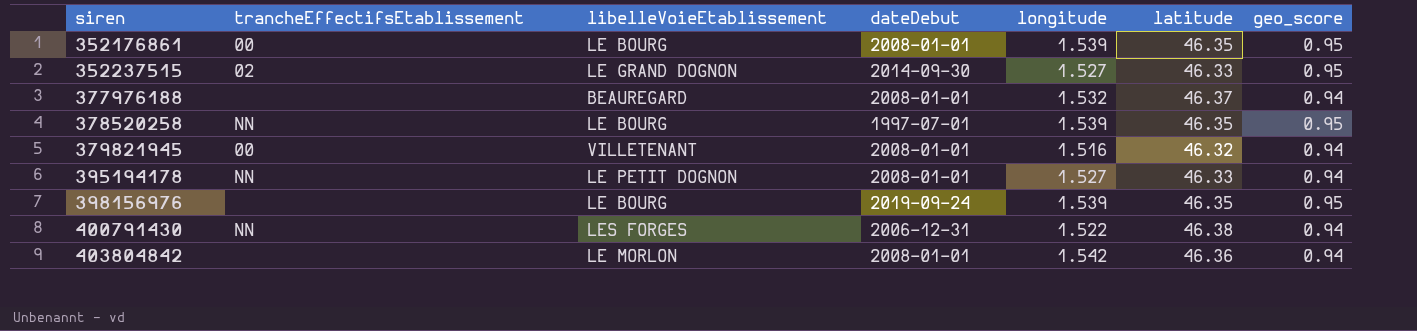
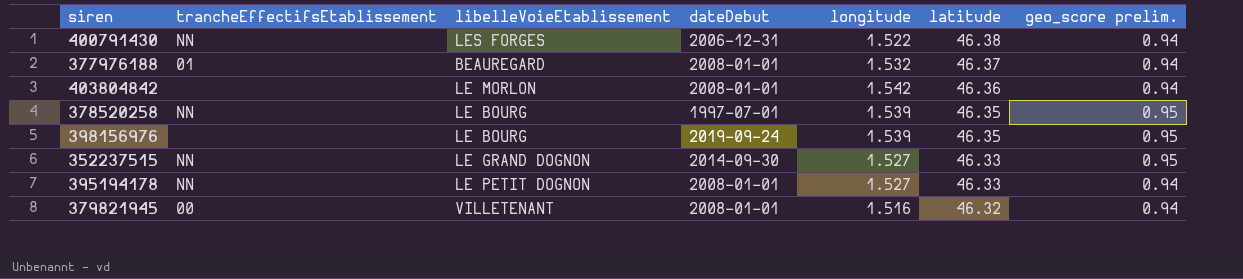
row order: siren ascending -> latitude descending
column name: geo_score -> geo_score prelim.
row 352176861: 00 | LE BOURG | 2008-01-01 | 1.539 | 46.35 | 0.95 -> none
377976188 | trancheEffectifsEtablissement: none -> 01
352237515 | trancheEffectifsEtablissement: 02 -> NN

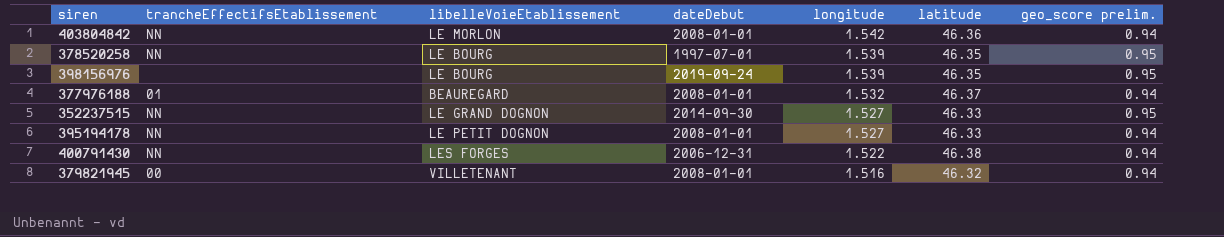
row order: latitude descending -> longitude descending
403804842 | trancheEffectifsEtablissement: none -> NN

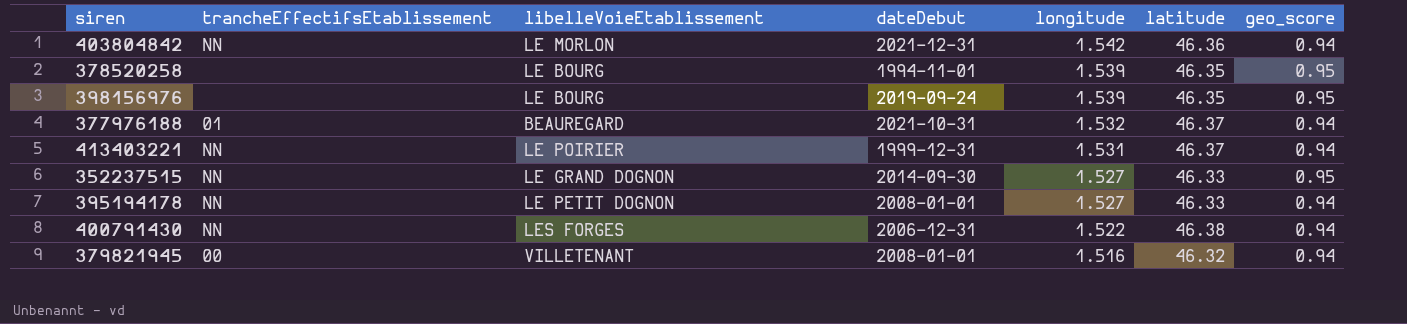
column name: geo_score prelim. -> geo_score
403804842 | dateDebut: 2008-01-01 -> 2021-12-31
378520258 | trancheEffectifsEtablissement: NN -> none
378520258 | dateDebut: 1997-07-01 -> 1994-11-01
377976188 | dateDebut: 2008-01-01 -> 2021-10-31
row 413403221: none -> NN | LE POIRIER | 1999-12-31 | 1.531 | 46.37 | 0.94

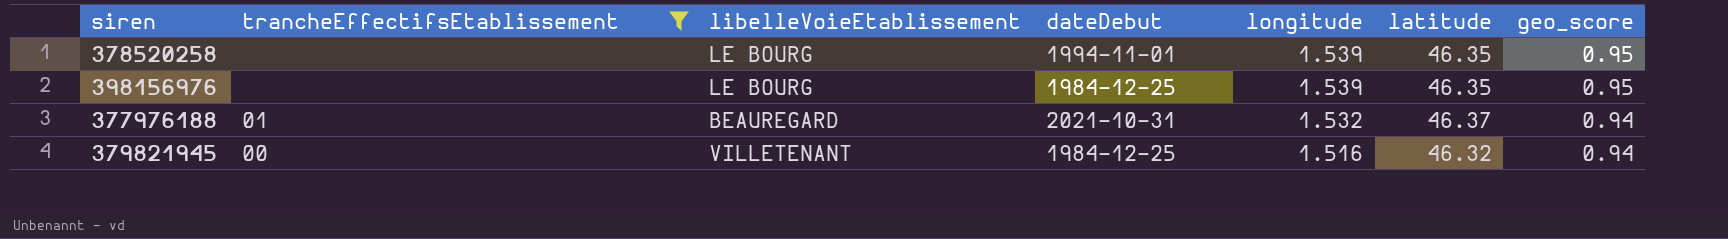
filter: none -> trancheEffectifsEtablissement != NN
398156976 | dateDebut: 2019-09-24 -> 1984-12-25
379821945 | dateDebut: 2008-01-01 -> 1984-12-25

